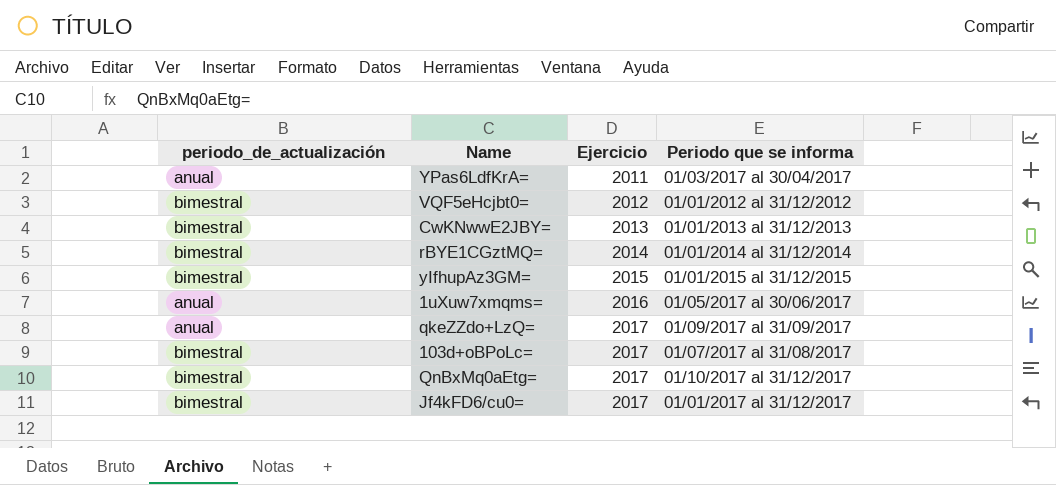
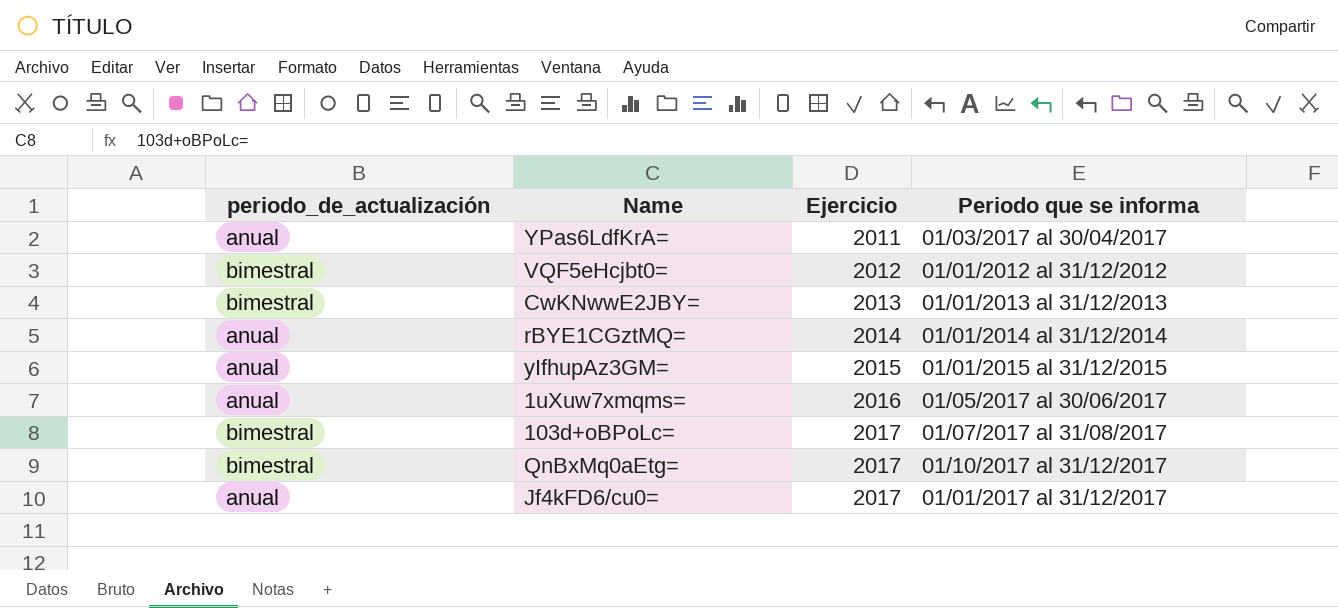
row qkeZZdo+LzQ=: anual | 2017 | 01/09/2017 al 31/09/2017 -> none
rBYE1CGztMQ= | periodo_de_actualización: bimestral -> anual
yIfhupAz3GM= | periodo_de_actualización: bimestral -> anual
Jf4kFD6/cu0= | periodo_de_actualización: bimestral -> anual

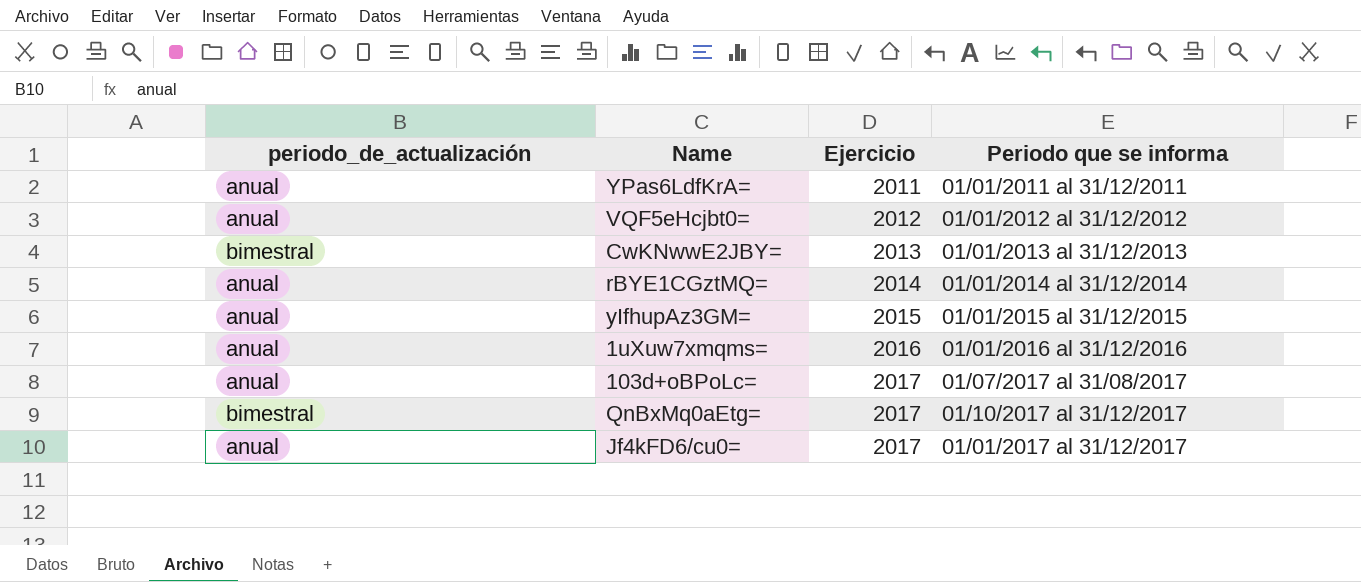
YPas6LdfKrA= | Periodo que se informa: 01/03/2017 al 30/04/2017 -> 01/01/2011 al 31/12/2011
VQF5eHcjbt0= | periodo_de_actualización: bimestral -> anual
1uXuw7xmqms= | Periodo que se informa: 01/05/2017 al 30/06/2017 -> 01/01/2016 al 31/12/2016
103d+oBPoLc= | periodo_de_actualización: bimestral -> anual

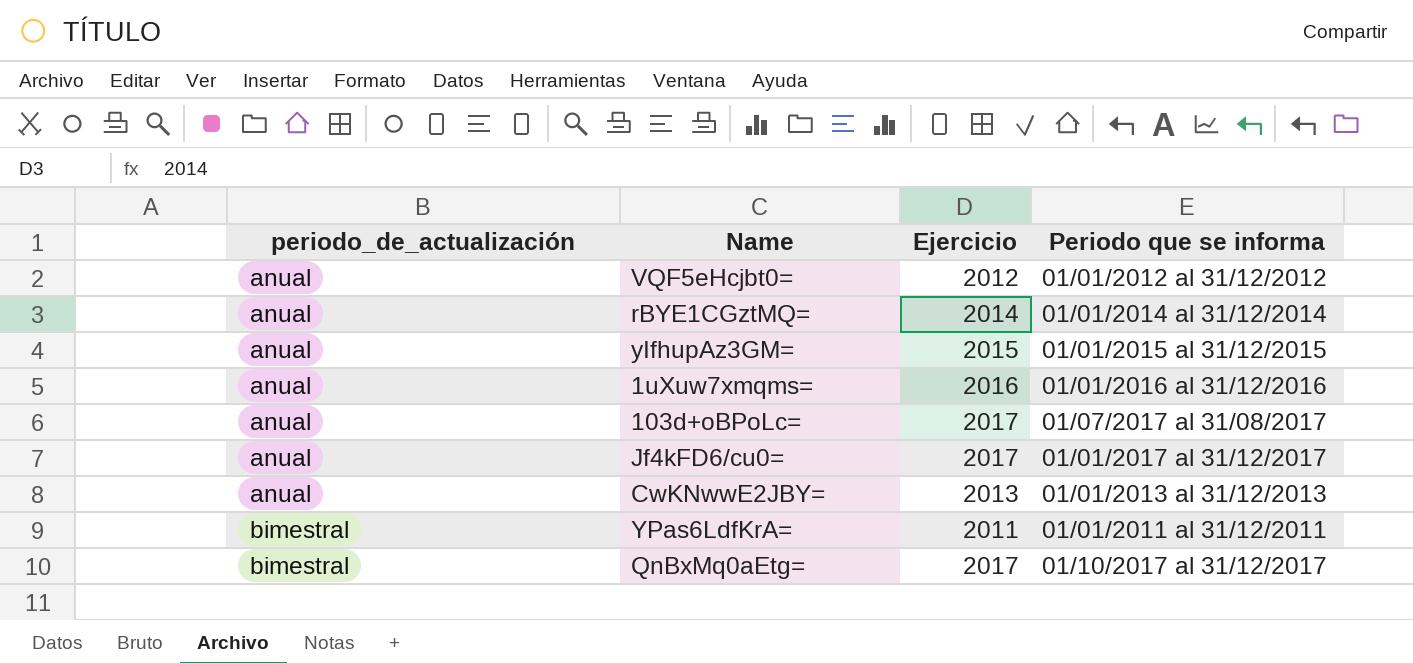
row order: Ejercicio ascending -> periodo_de_actualización ascending
CwKNwwE2JBY= | periodo_de_actualización: bimestral -> anual
YPas6LdfKrA= | periodo_de_actualización: anual -> bimestral

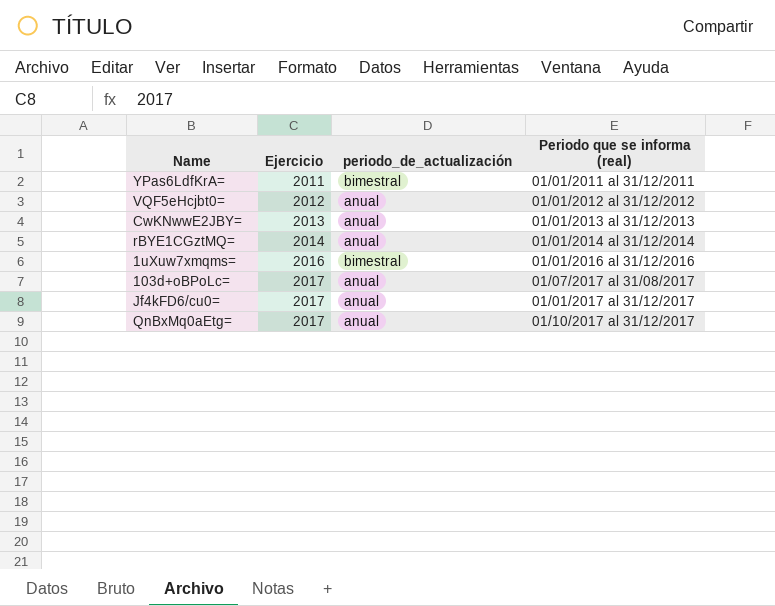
row order: periodo_de_actualización ascending -> Ejercicio ascending
column periodo_de_actualización | position: 1 -> 3
column name: Periodo que se informa -> Periodo que se informa (real)
row yIfhupAz3GM=: anual | 2015 | 01/01/2015 al 31/12/2015 -> none
1uXuw7xmqms= | periodo_de_actualización: anual -> bimestral
QnBxMq0aEtg= | periodo_de_actualización: bimestral -> anual

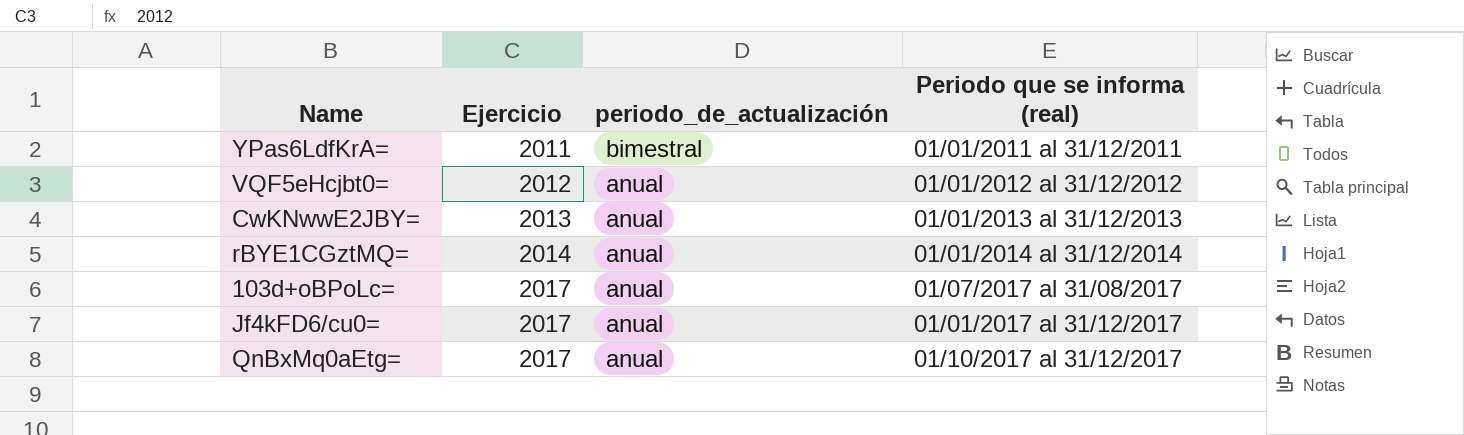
row 1uXuw7xmqms=: 2016 | bimestral | 01/01/2016 al 31/12/2016 -> none

